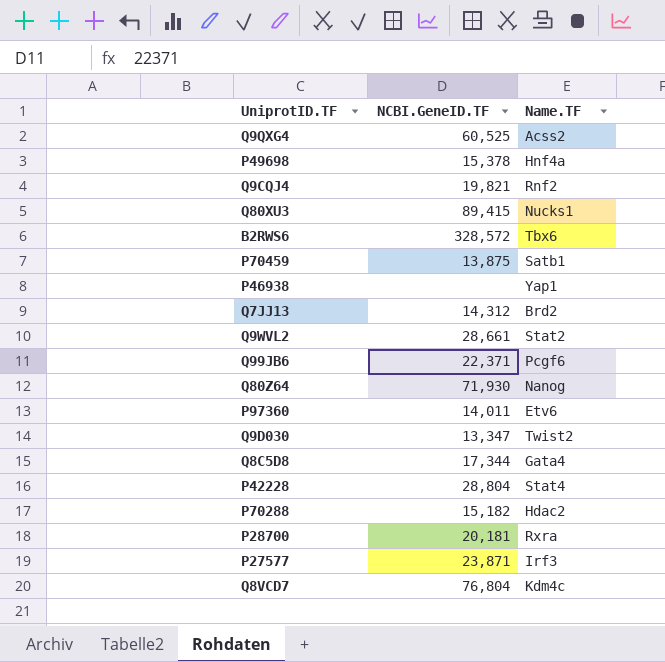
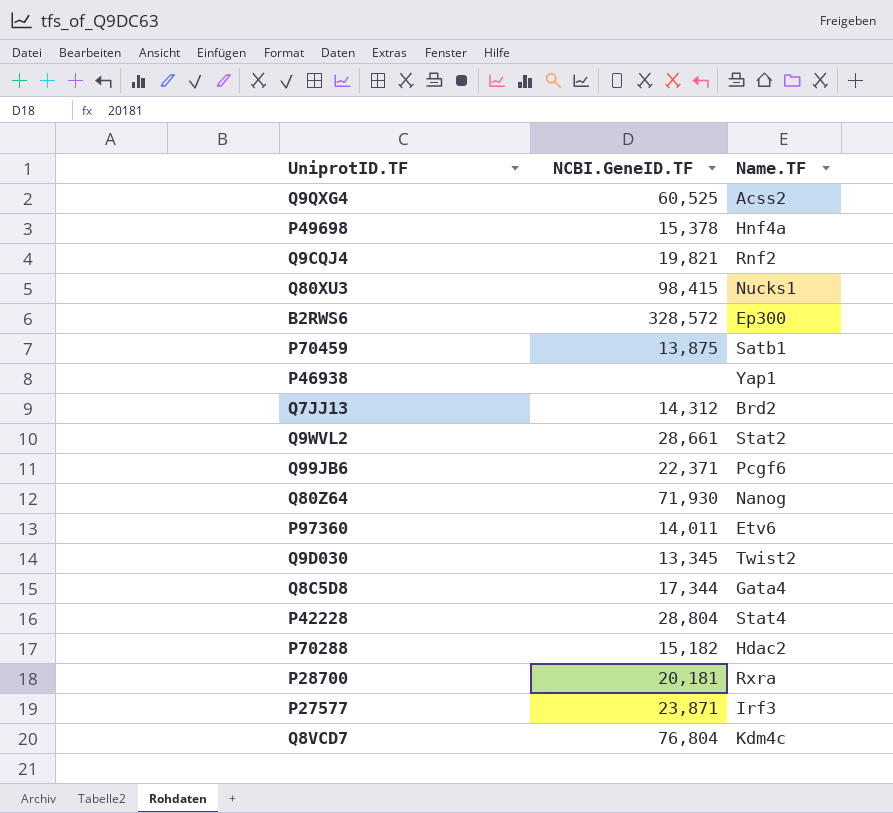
Q80XU3 | NCBI.GeneID.TF: 89,415 -> 98,415
B2RWS6 | Name.TF: Tbx6 -> Ep300
Q9D030 | NCBI.GeneID.TF: 13,347 -> 13,345

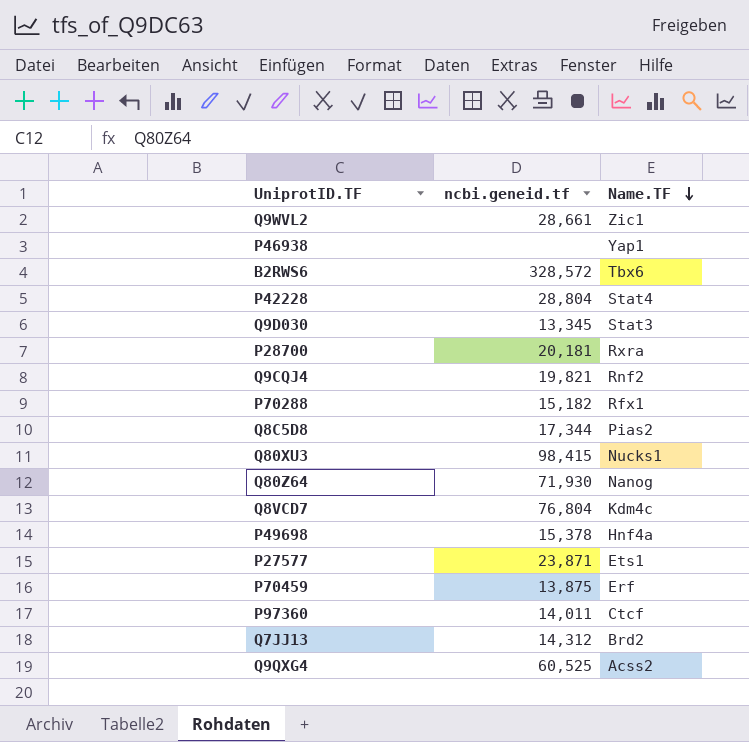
row order: none -> Name.TF descending
column name: NCBI.GeneID.TF -> ncbi.geneid.tf
row Q99JB6: 22,371 | Pcgf6 -> none
Q9WVL2 | Name.TF: Stat2 -> Zic1
B2RWS6 | Name.TF: Ep300 -> Tbx6
Q9D030 | Name.TF: Twist2 -> Stat3
P70288 | Name.TF: Hdac2 -> Rfx1
Q8C5D8 | Name.TF: Gata4 -> Pias2
P27577 | Name.TF: Irf3 -> Ets1
P70459 | Name.TF: Satb1 -> Erf
P97360 | Name.TF: Etv6 -> Ctcf

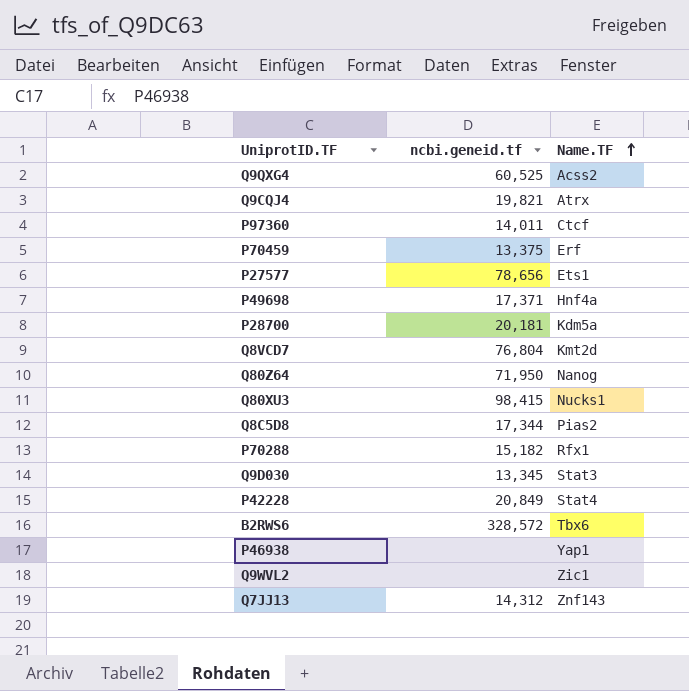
row order: Name.TF descending -> Name.TF ascending
Q9CQJ4 | Name.TF: Rnf2 -> Atrx
P70459 | ncbi.geneid.tf: 13,875 -> 13,375
P27577 | ncbi.geneid.tf: 23,871 -> 78,656
P49698 | ncbi.geneid.tf: 15,378 -> 17,371
P28700 | Name.TF: Rxra -> Kdm5a
Q8VCD7 | Name.TF: Kdm4c -> Kmt2d
Q80Z64 | ncbi.geneid.tf: 71,930 -> 71,950
P42228 | ncbi.geneid.tf: 28,804 -> 20,849
Q9WVL2 | ncbi.geneid.tf: 28,661 -> none
Q7JJ13 | Name.TF: Brd2 -> Znf143

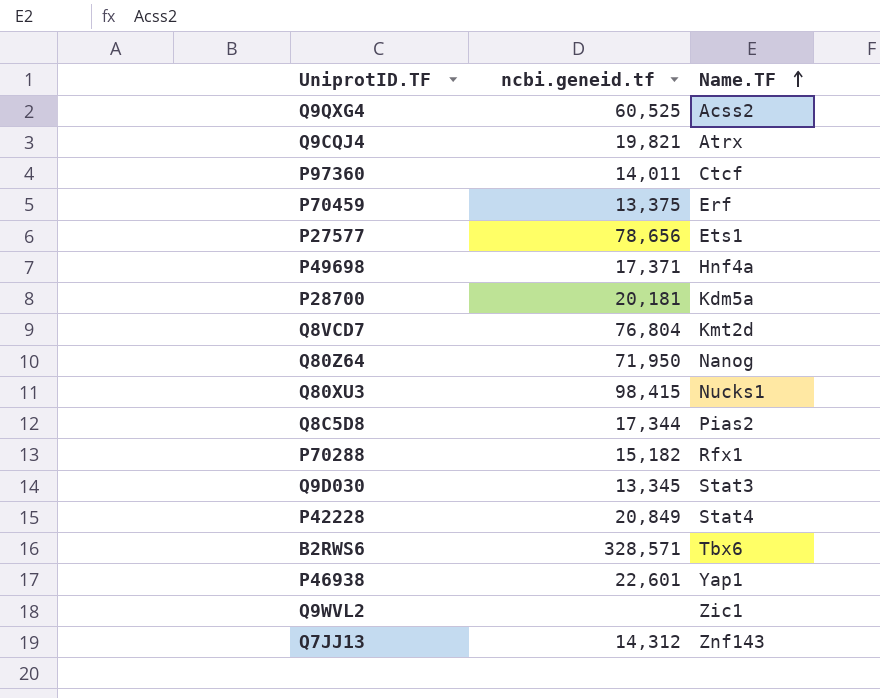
B2RWS6 | ncbi.geneid.tf: 328,572 -> 328,571
P46938 | ncbi.geneid.tf: none -> 22,601

